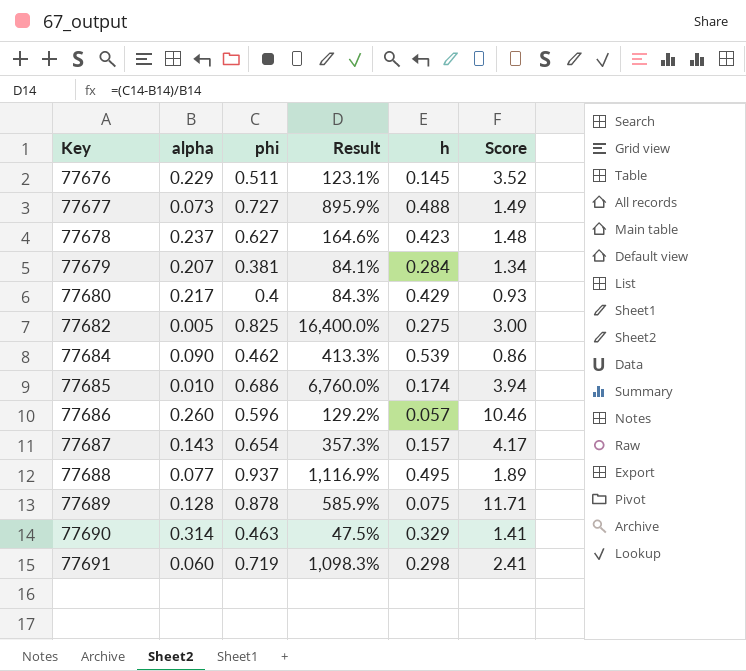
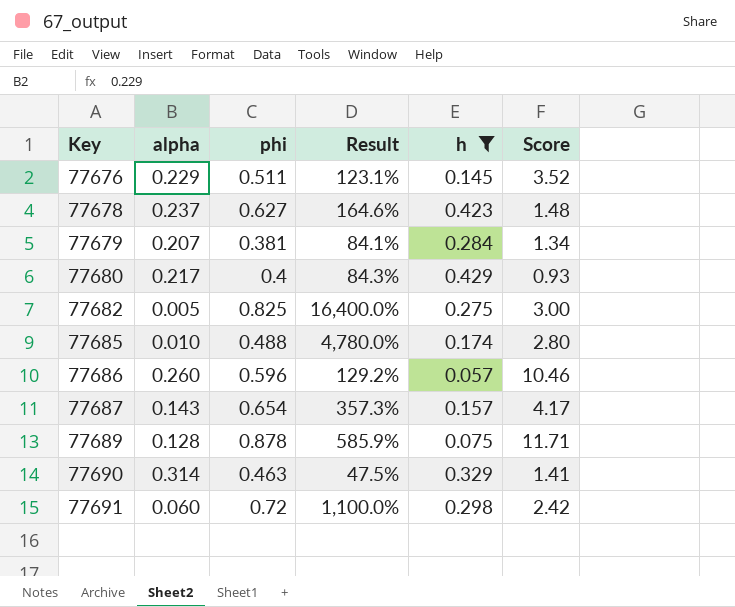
filter: none -> h <= 0.429
77685 | phi: 0.686 -> 0.488
77685 | Result: 6,760.0% -> 4,780.0%
77685 | Score: 3.94 -> 2.80
77691 | phi: 0.719 -> 0.72
77691 | Result: 1,098.3% -> 1,100.0%
77691 | Score: 2.41 -> 2.42

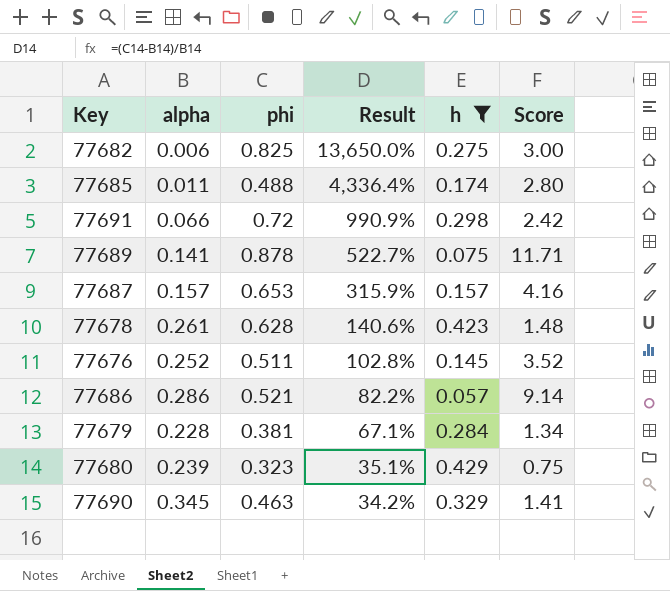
row order: Key ascending -> Result descending
77682 | alpha: 0.005 -> 0.006
77682 | Result: 16,400.0% -> 13,650.0%
77685 | alpha: 0.010 -> 0.011
77685 | Result: 4,780.0% -> 4,336.4%
77691 | alpha: 0.060 -> 0.066
77691 | Result: 1,100.0% -> 990.9%
77689 | alpha: 0.128 -> 0.141
77689 | Result: 585.9% -> 522.7%
77687 | alpha: 0.143 -> 0.157
77687 | phi: 0.654 -> 0.653
77687 | Result: 357.3% -> 315.9%
77687 | Score: 4.17 -> 4.16
77678 | alpha: 0.237 -> 0.261
77678 | phi: 0.627 -> 0.628
77678 | Result: 164.6% -> 140.6%
77676 | alpha: 0.229 -> 0.252
77676 | Result: 123.1% -> 102.8%
77686 | alpha: 0.260 -> 0.286
77686 | phi: 0.596 -> 0.521
77686 | Result: 129.2% -> 82.2%
77686 | Score: 10.46 -> 9.14
77679 | alpha: 0.207 -> 0.228
77679 | Result: 84.1% -> 67.1%
77680 | alpha: 0.217 -> 0.239
77680 | phi: 0.4 -> 0.323
77680 | Result: 84.3% -> 35.1%
77680 | Score: 0.93 -> 0.75
77690 | alpha: 0.314 -> 0.345
77690 | Result: 47.5% -> 34.2%

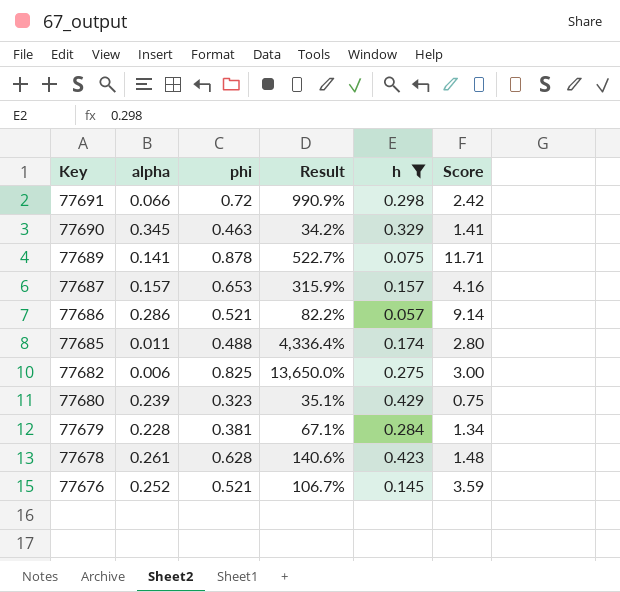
row order: Result descending -> Key descending
77676 | phi: 0.511 -> 0.521
77676 | Result: 102.8% -> 106.7%
77676 | Score: 3.52 -> 3.59

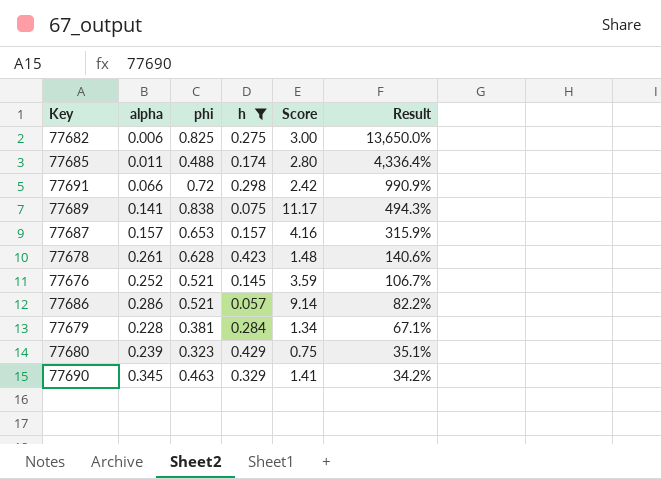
row order: Key descending -> Result descending
column Result | position: 4 -> 6
77689 | phi: 0.878 -> 0.838
77689 | Score: 11.71 -> 11.17
77689 | Result: 522.7% -> 494.3%

